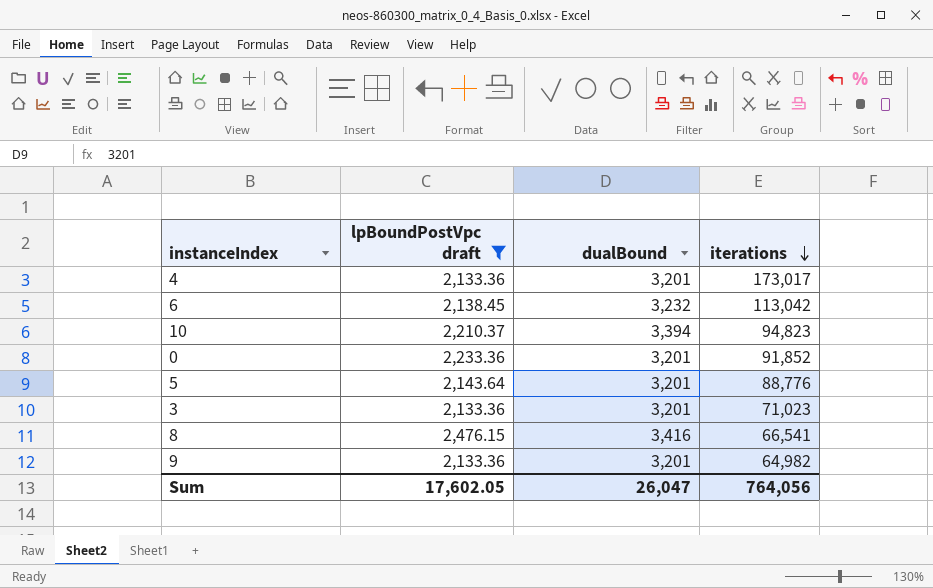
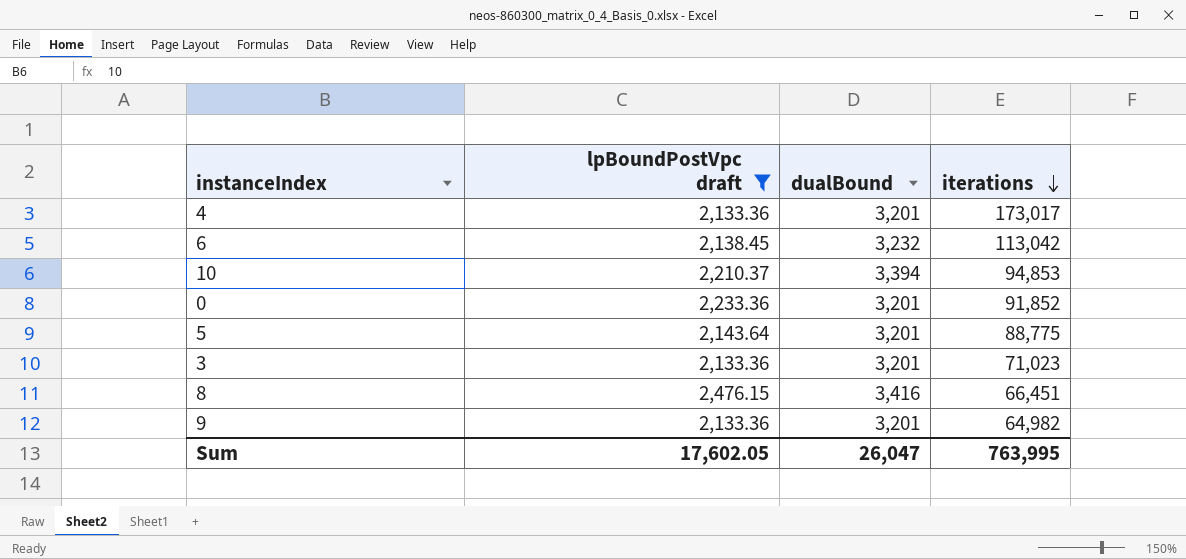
10 | iterations: 94,823 -> 94,853
5 | iterations: 88,776 -> 88,775
8 | iterations: 66,541 -> 66,451
Sum | iterations: 764,056 -> 763,995

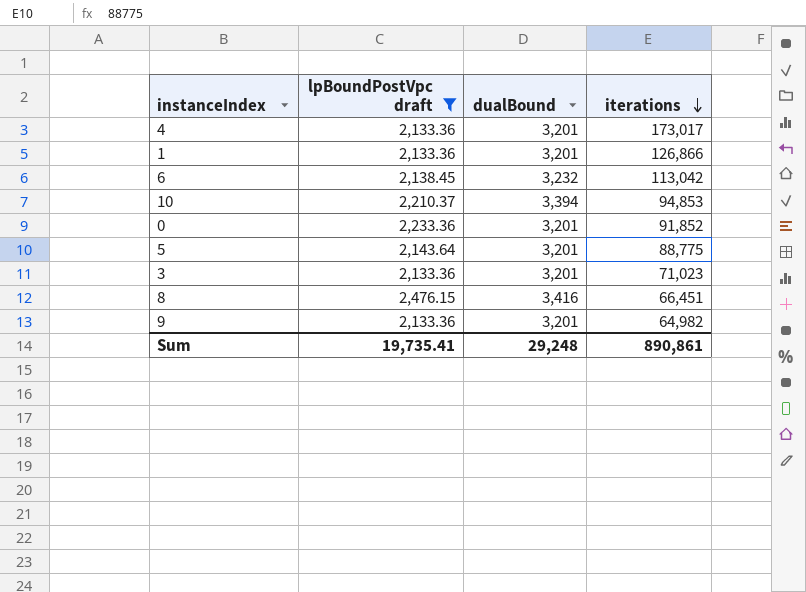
row 1: none -> 2,133.36 | 3,201 | 126,866
Sum | lpBoundPostVpc draft: 17,602.05 -> 19,735.41
Sum | dualBound: 26,047 -> 29,248
Sum | iterations: 763,995 -> 890,861

